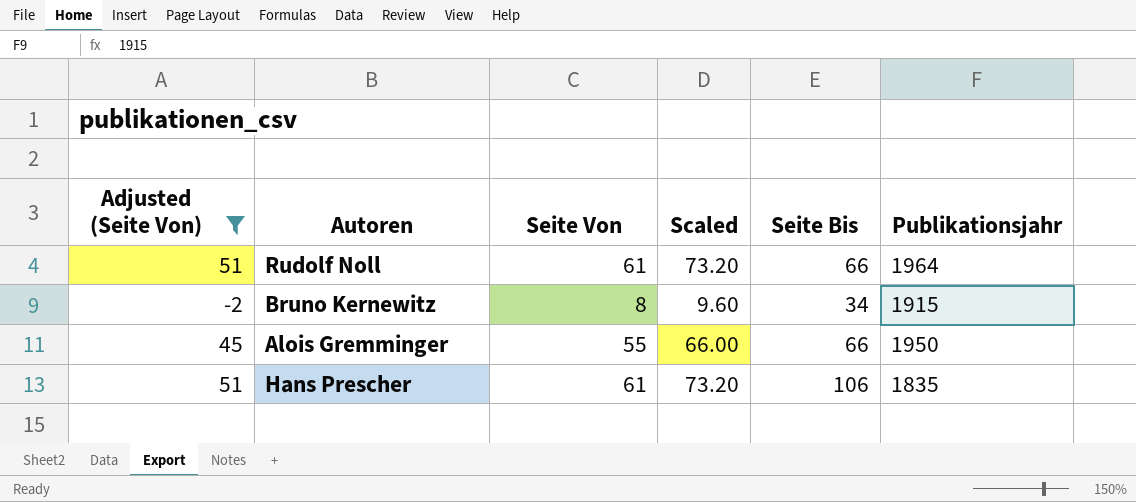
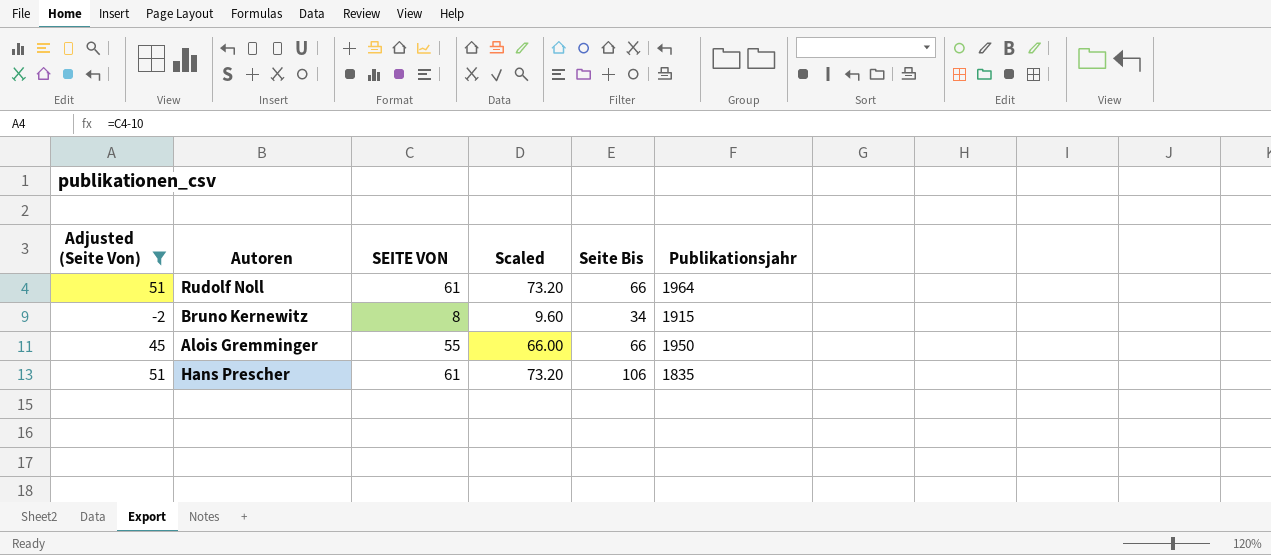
column name: Seite Von -> SEITE VON

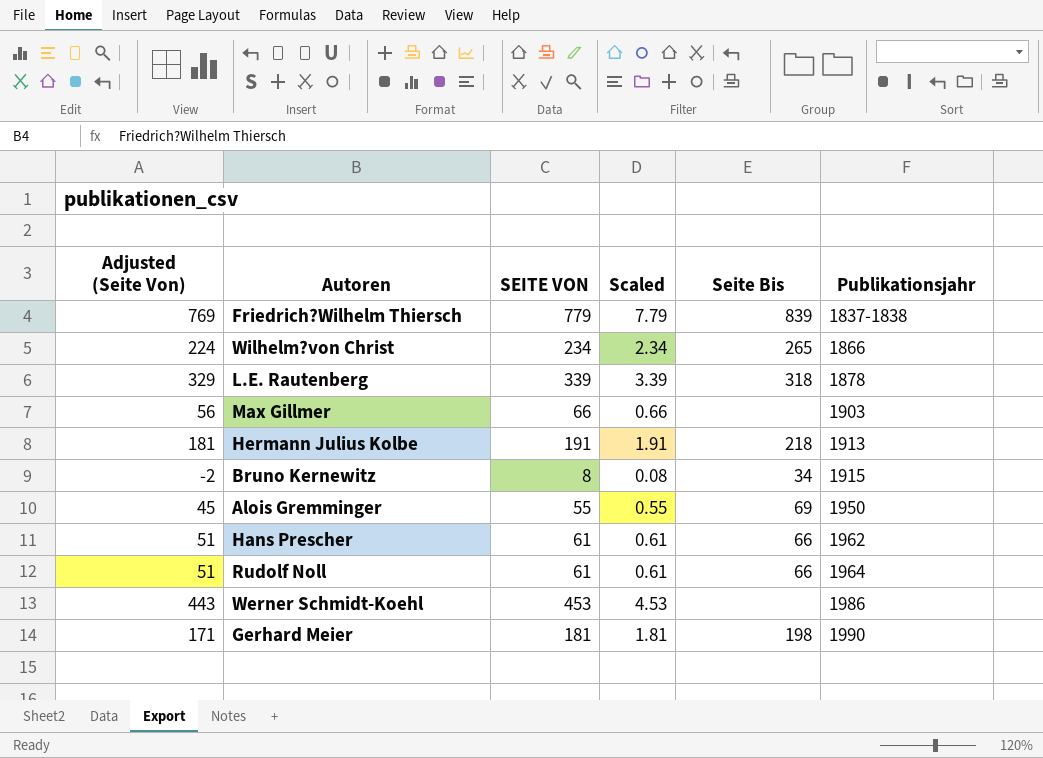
filter: Adjusted (Seite Von) <= 51 -> none
row order: none -> Publikationsjahr ascending
column Scaled | formula: [SEITE VON] * 1.2 -> [SEITE VON] * 0.01
Alois Gremminger | Seite Bis: 66 -> 69
Hans Prescher | Seite Bis: 106 -> 66
Hans Prescher | Publikationsjahr: 1835 -> 1962

